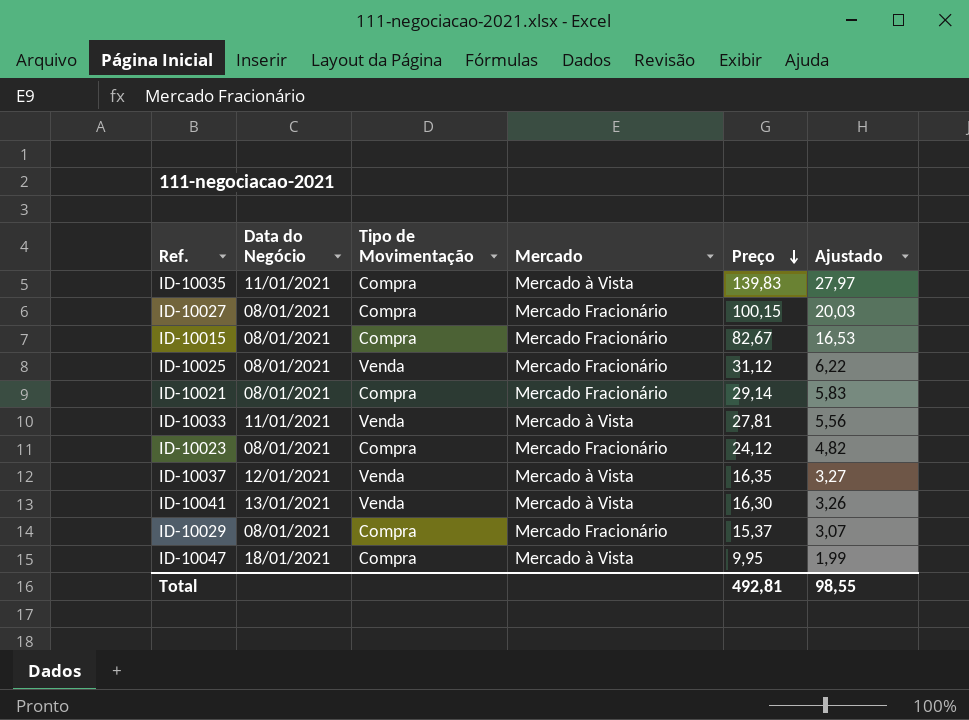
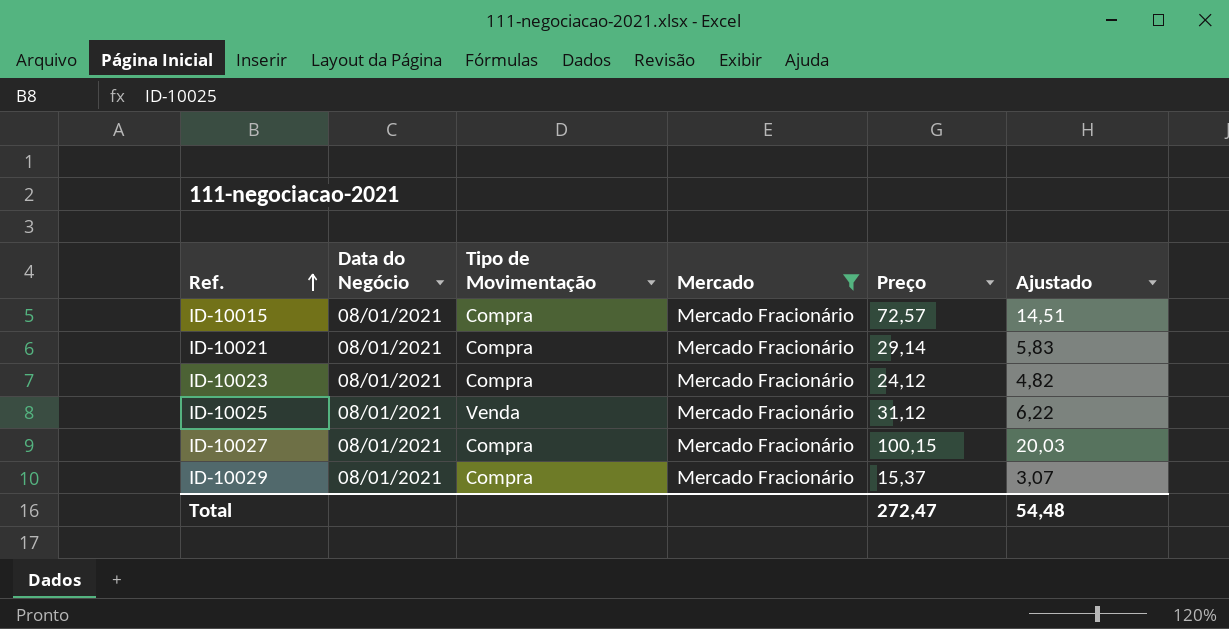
filter: none -> Mercado = Mercado Fracionário
row order: Preço descending -> Ref. ascending
ID-10015 | Preço: 82,67 -> 72,57
ID-10015 | Ajustado: 16,53 -> 14,51
Total | Preço: 492,81 -> 272,47
Total | Ajustado: 98,55 -> 54,48

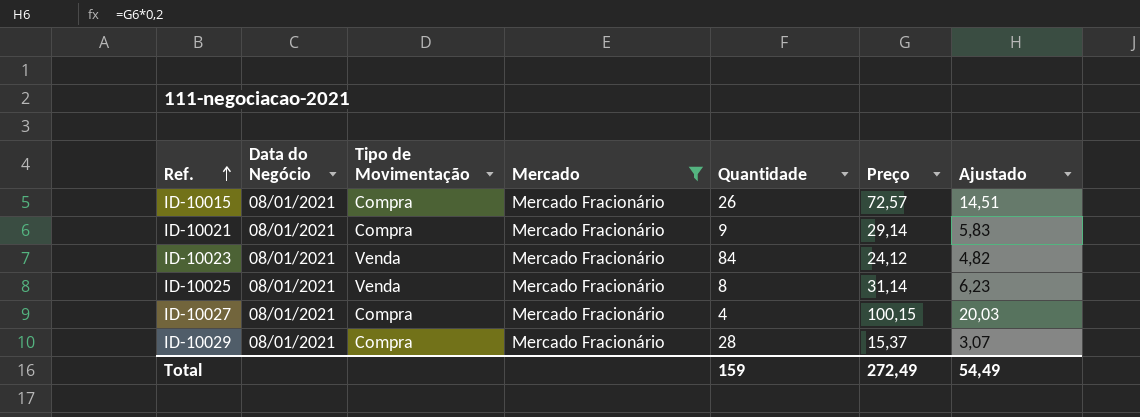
column Quantidade | position: none -> 5
ID-10023 | Tipo de Movimentação: Compra -> Venda
ID-10025 | Preço: 31,12 -> 31,14
ID-10025 | Ajustado: 6,22 -> 6,23
Total | Preço: 272,47 -> 272,49
Total | Ajustado: 54,48 -> 54,49

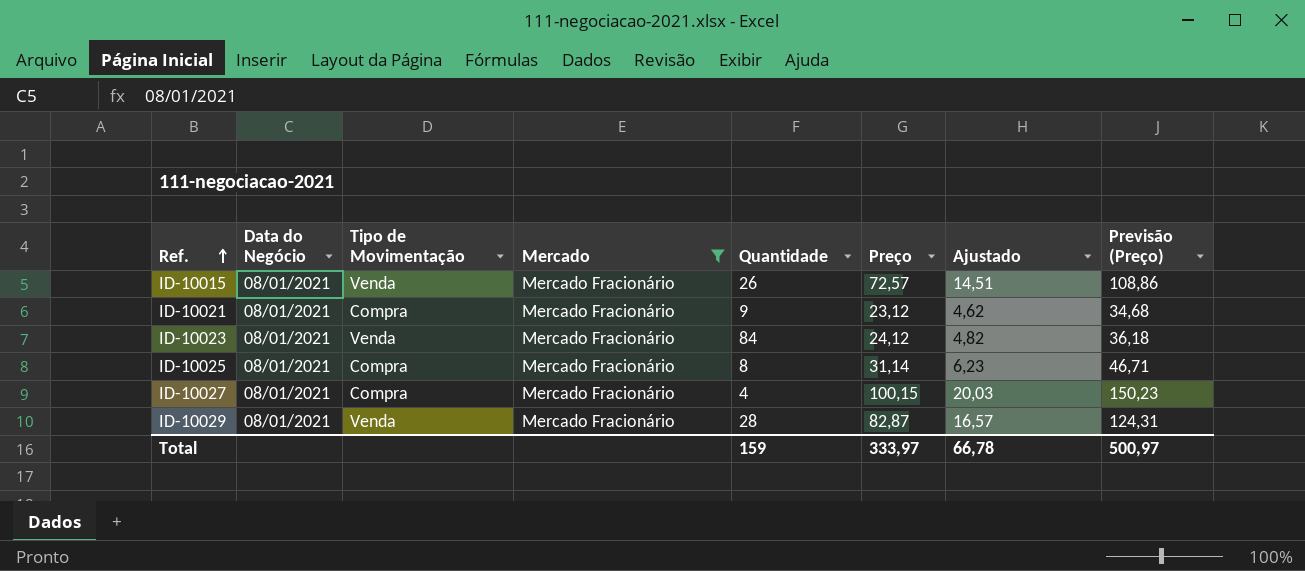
column Previsão (Preço) | formula: none -> [Preço] * 1,5
ID-10015 | Tipo de Movimentação: Compra -> Venda
ID-10021 | Preço: 29,14 -> 23,12
ID-10021 | Ajustado: 5,83 -> 4,62
ID-10025 | Tipo de Movimentação: Venda -> Compra
ID-10029 | Tipo de Movimentação: Compra -> Venda
ID-10029 | Preço: 15,37 -> 82,87
ID-10029 | Ajustado: 3,07 -> 16,57
Total | Preço: 272,49 -> 333,97
Total | Ajustado: 54,49 -> 66,78

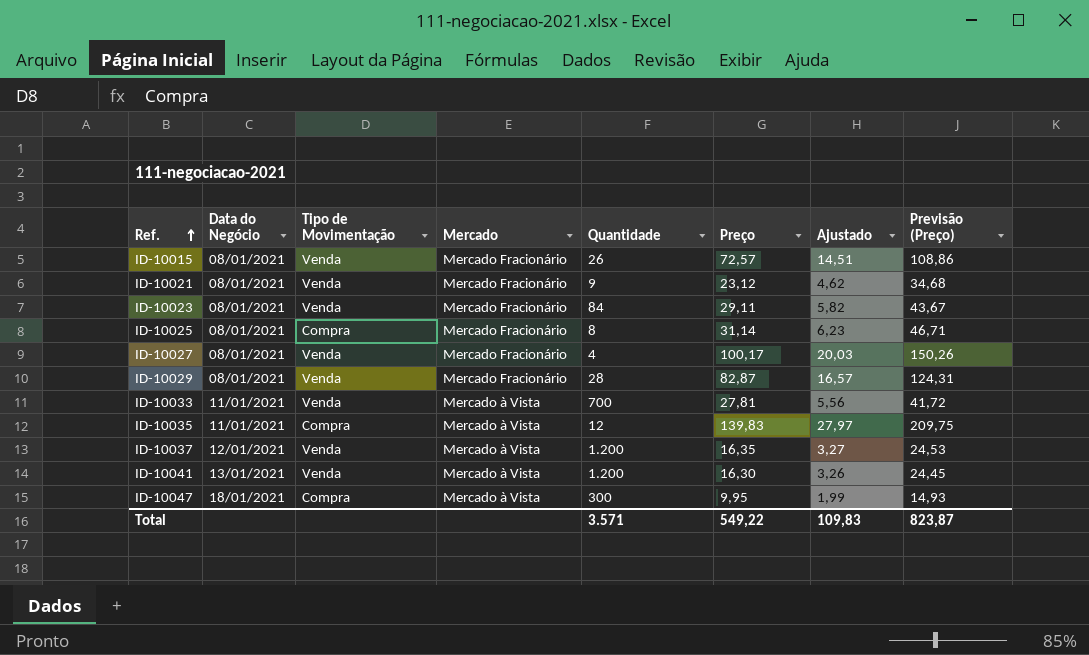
filter: Mercado = Mercado Fracionário -> none
ID-10021 | Tipo de Movimentação: Compra -> Venda
ID-10023 | Preço: 24,12 -> 29,11
ID-10023 | Ajustado: 4,82 -> 5,82
ID-10023 | Previsão (Preço): 36,18 -> 43,67
ID-10027 | Tipo de Movimentação: Compra -> Venda
ID-10027 | Preço: 100,15 -> 100,17
ID-10027 | Previsão (Preço): 150,23 -> 150,26
Total | Quantidade: 159 -> 3.571
Total | Preço: 333,97 -> 549,22
Total | Ajustado: 66,78 -> 109,83
Total | Previsão (Preço): 500,97 -> 823,87

